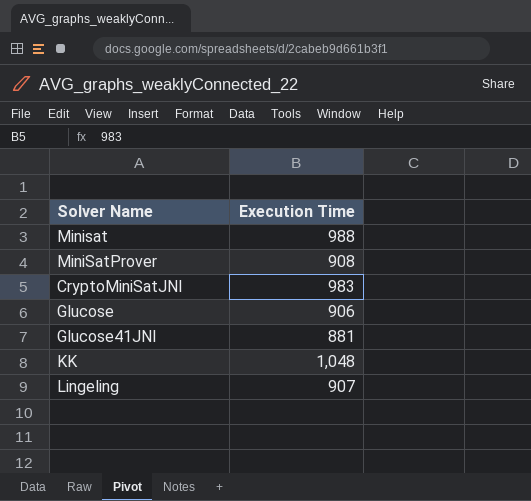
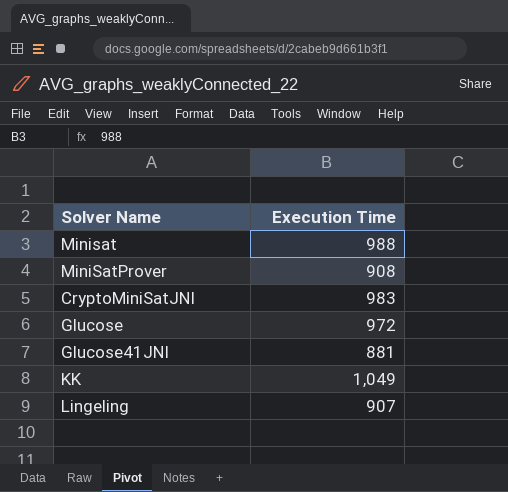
Glucose | Execution Time: 906 -> 972
KK | Execution Time: 1,048 -> 1,049

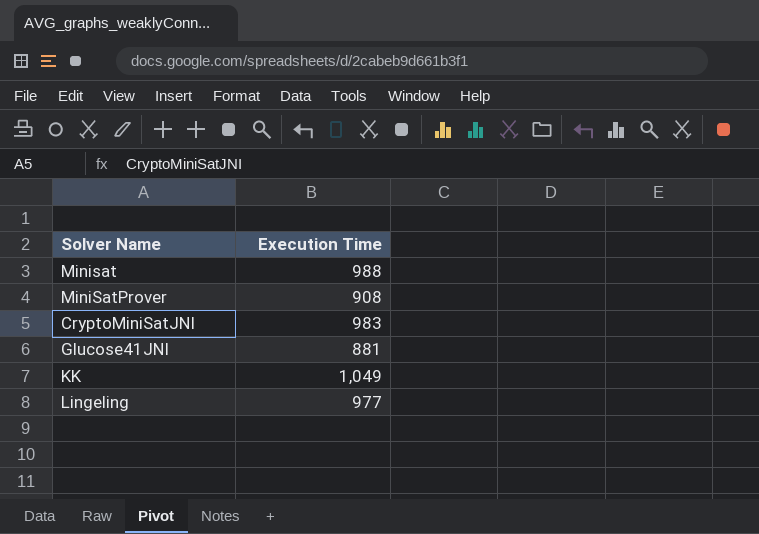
row Glucose: 972 -> none
Lingeling | Execution Time: 907 -> 977

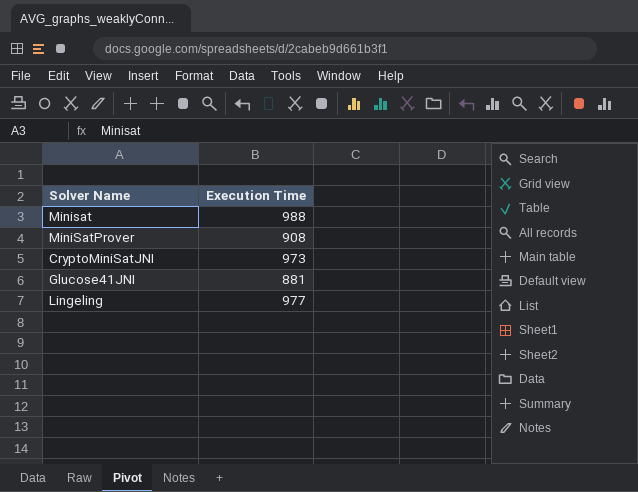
row KK: 1,049 -> none
CryptoMiniSatJNI | Execution Time: 983 -> 973

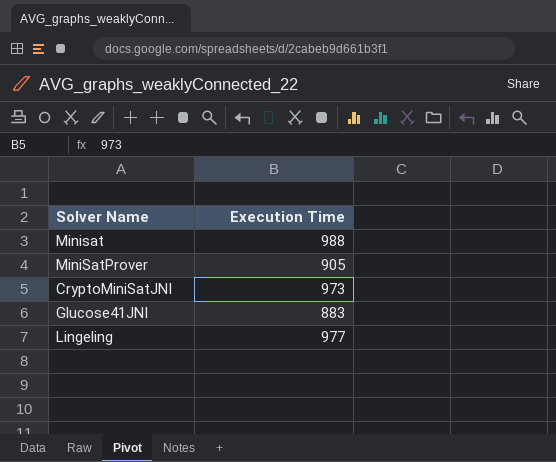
MiniSatProver | Execution Time: 908 -> 905
Glucose41JNI | Execution Time: 881 -> 883

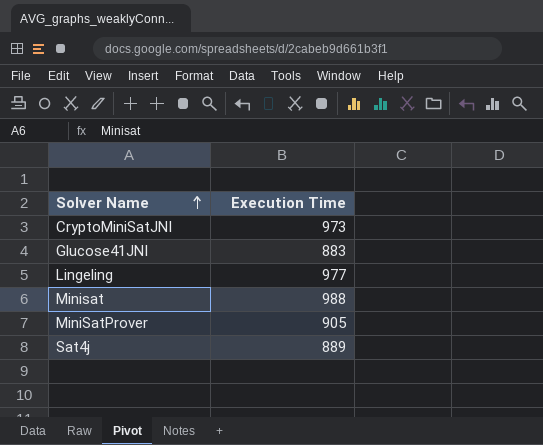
row order: none -> Solver Name ascending
row Sat4j: none -> 889

